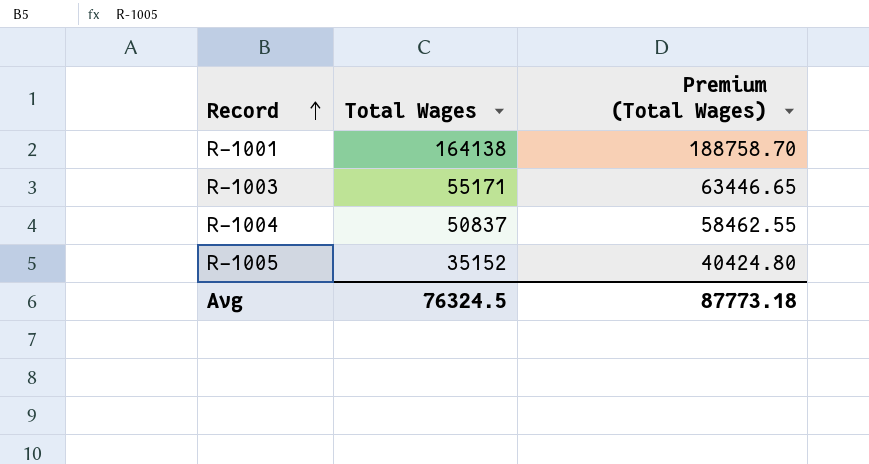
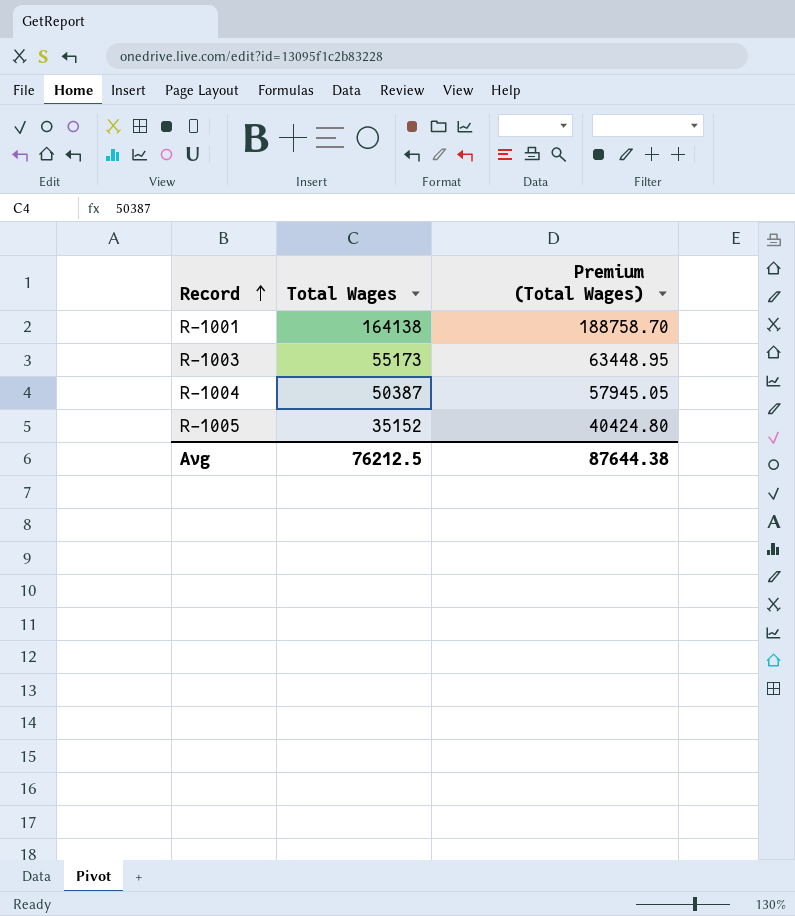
R-1003 | Total Wages: 55171 -> 55173
R-1003 | Premium (Total Wages): 63446.65 -> 63448.95
R-1004 | Total Wages: 50837 -> 50387
R-1004 | Premium (Total Wages): 58462.55 -> 57945.05
Avg | Total Wages: 76324.5 -> 76212.5
Avg | Premium (Total Wages): 87773.18 -> 87644.38

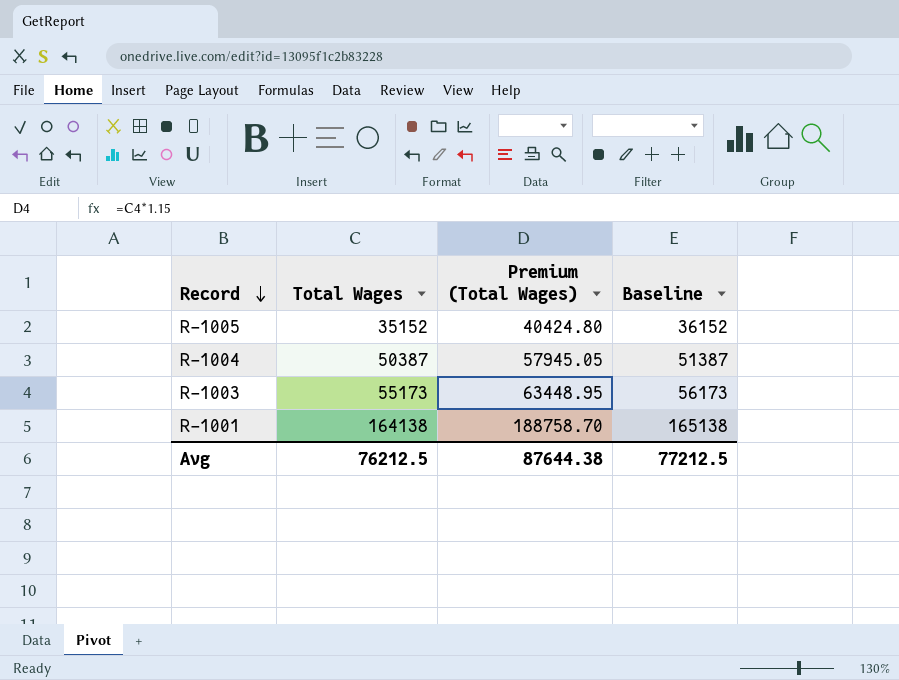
row order: Record ascending -> Record descending
column Baseline | formula: none -> [Total Wages] + 1000

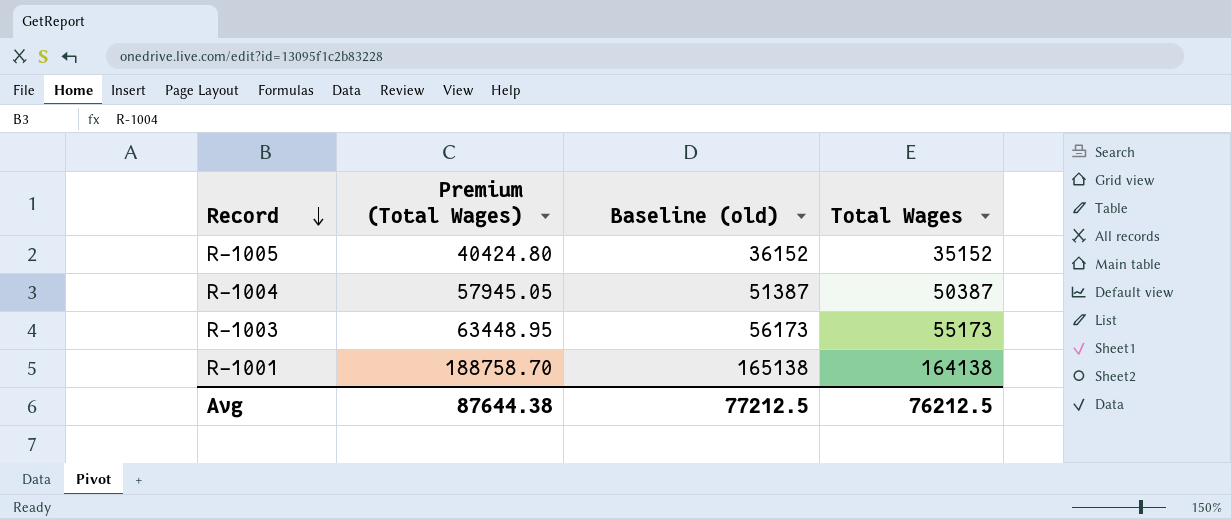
column name: Baseline -> Baseline (old)
column Total Wages | position: 2 -> 4

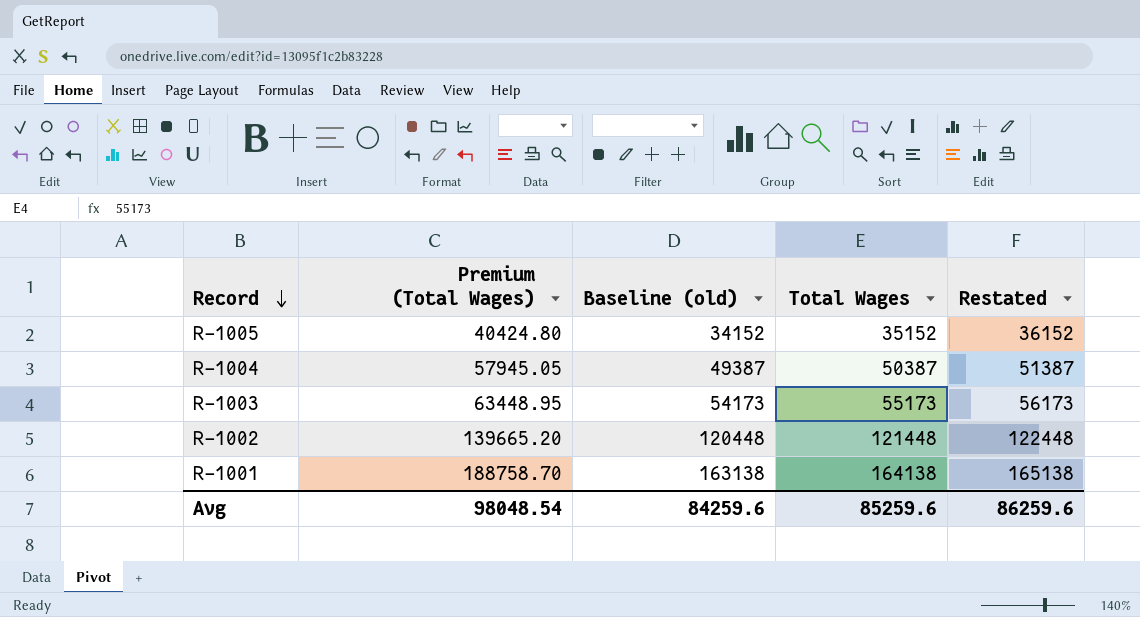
column Baseline (old) | formula: [Total Wages] + 1000 -> [Total Wages] - 1000
column Restated | formula: none -> [Total Wages] + 1000
row R-1002: none -> 139665.20 | 120448 | 121448 | 122448
Avg | Premium (Total Wages): 87644.38 -> 98048.54
Avg | Baseline (old): 77212.5 -> 84259.6
Avg | Total Wages: 76212.5 -> 85259.6

